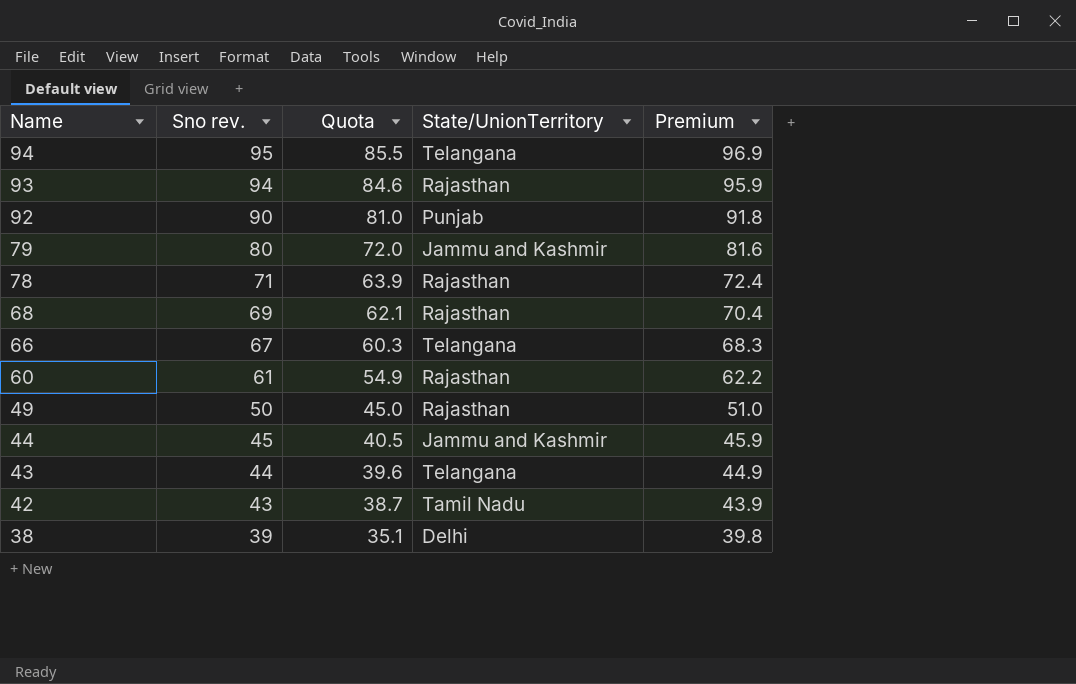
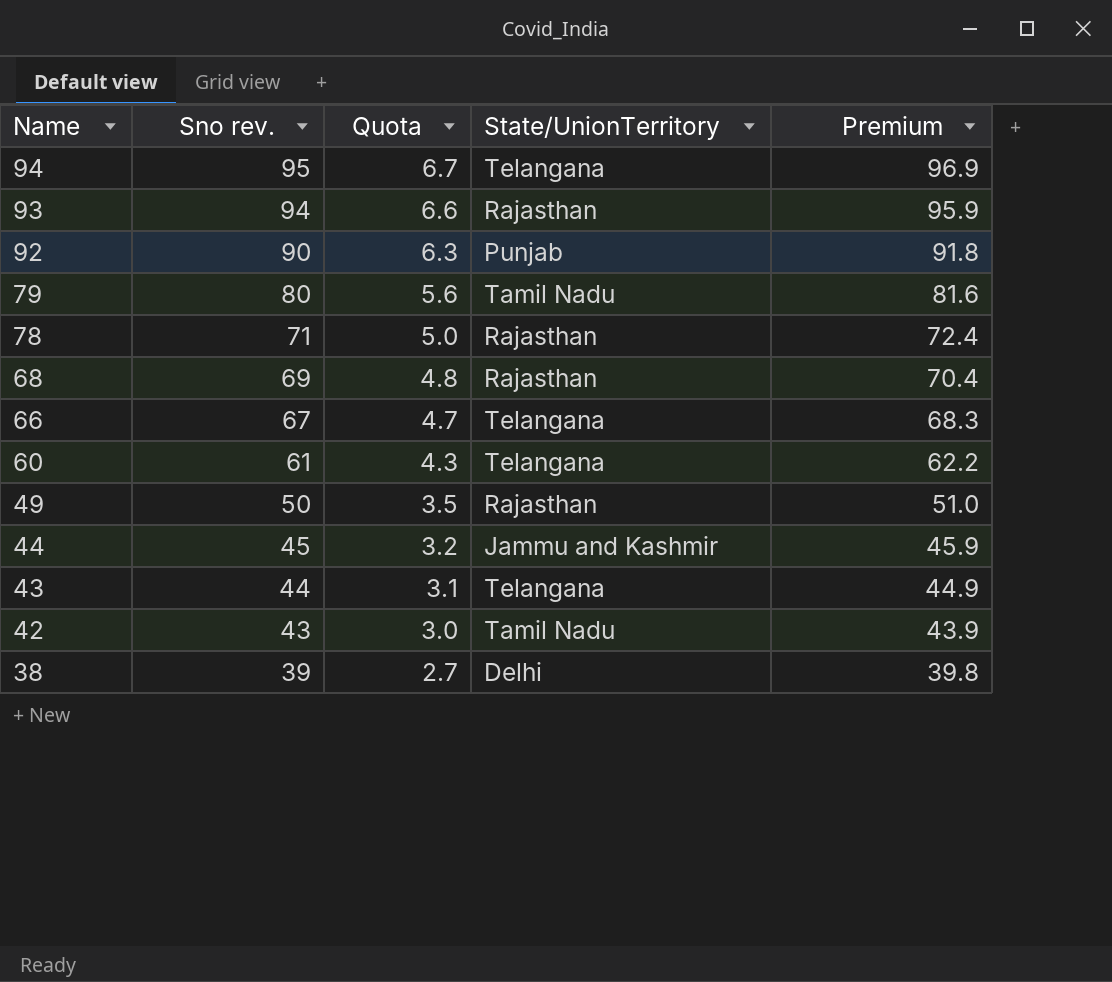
column Quota | formula: [Sno rev.] * 0.9 -> [Sno rev.] * 0.07
79 | State/UnionTerritory: Jammu and Kashmir -> Tamil Nadu
60 | State/UnionTerritory: Rajasthan -> Telangana

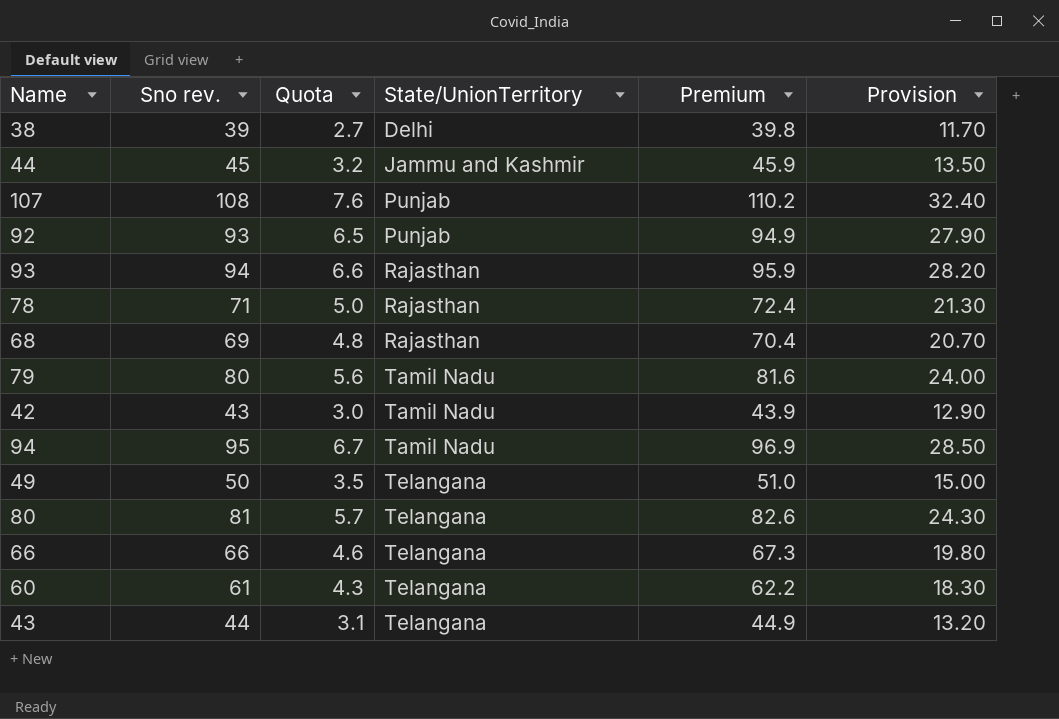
row order: Name descending -> State/UnionTerritory ascending
column Provision | formula: none -> [Sno rev.] * 0.3
row 107: none -> 108 | 7.6 | Punjab | 110.2 | 32.40
92 | Sno rev.: 90 -> 93
92 | Quota: 6.3 -> 6.5
92 | Premium: 91.8 -> 94.9
94 | State/UnionTerritory: Telangana -> Tamil Nadu
49 | State/UnionTerritory: Rajasthan -> Telangana
row 80: none -> 81 | 5.7 | Telangana | 82.6 | 24.30
66 | Sno rev.: 67 -> 66
66 | Quota: 4.7 -> 4.6
66 | Premium: 68.3 -> 67.3

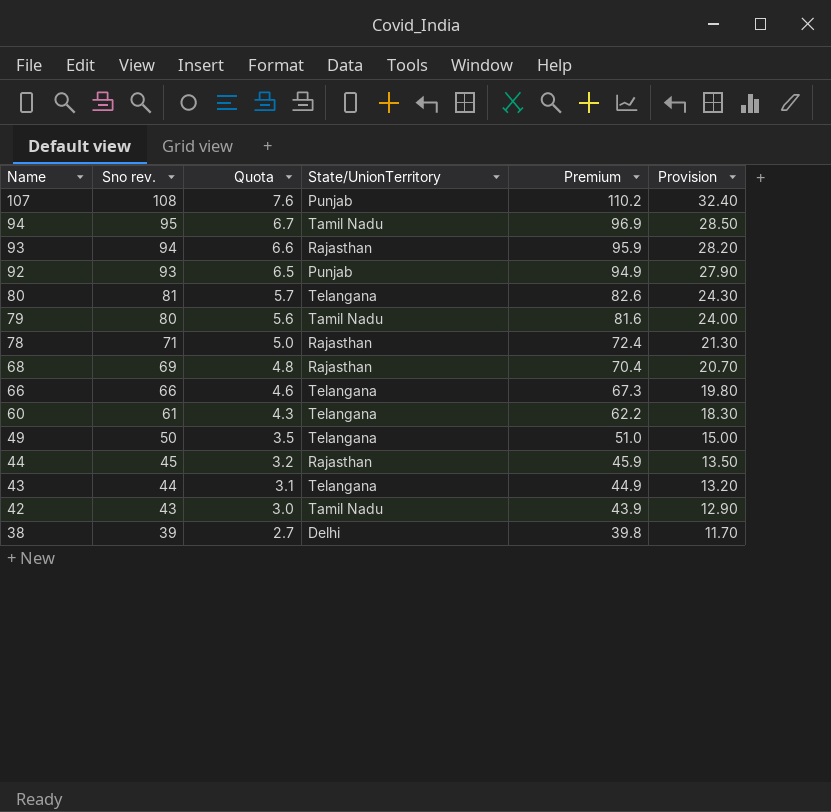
row order: State/UnionTerritory ascending -> Name descending
44 | State/UnionTerritory: Jammu and Kashmir -> Rajasthan

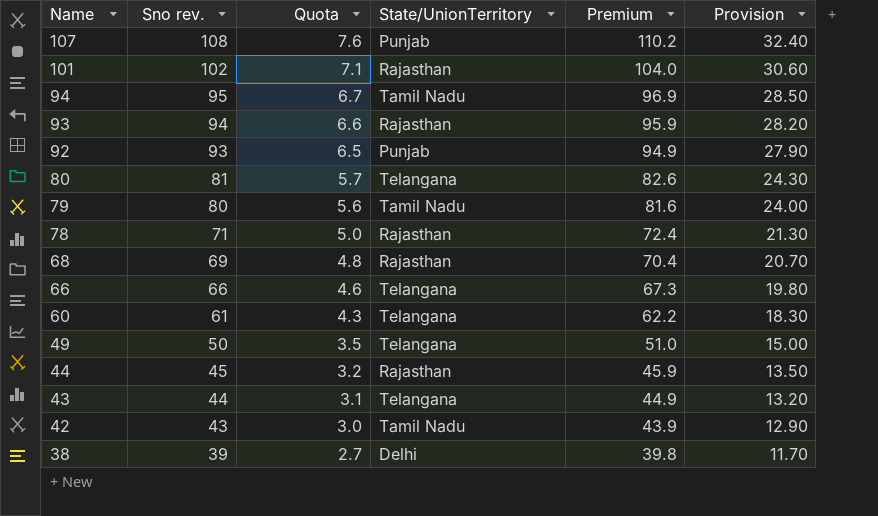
row 101: none -> 102 | 7.1 | Rajasthan | 104.0 | 30.60

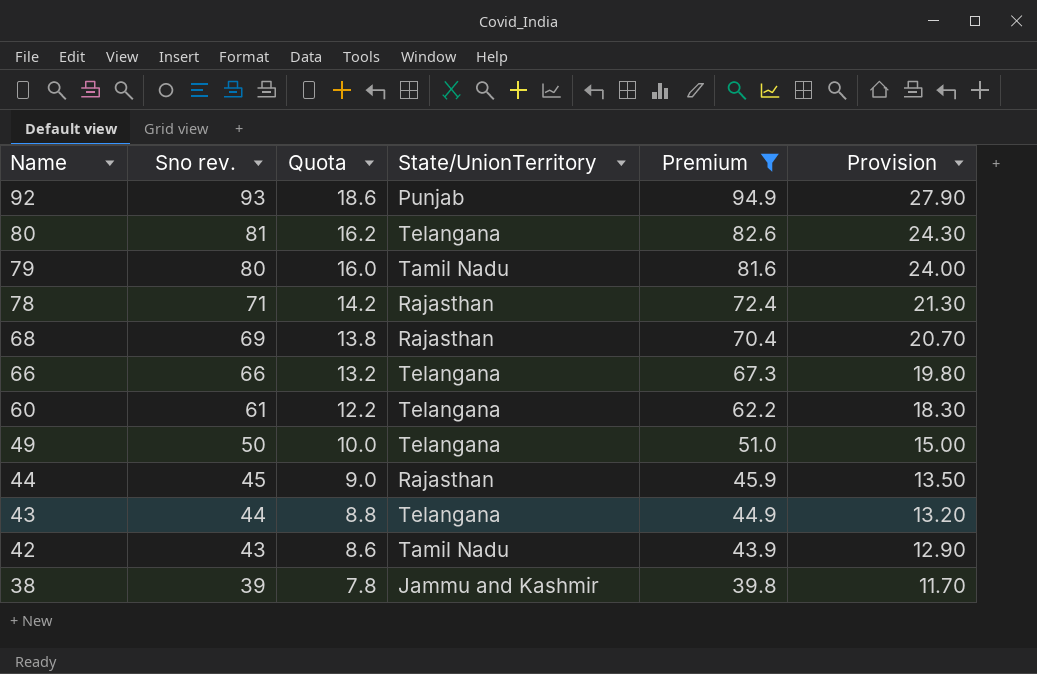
filter: none -> Premium <= 94.9
column Quota | formula: [Sno rev.] * 0.07 -> [Sno rev.] * 0.2
38 | State/UnionTerritory: Delhi -> Jammu and Kashmir

